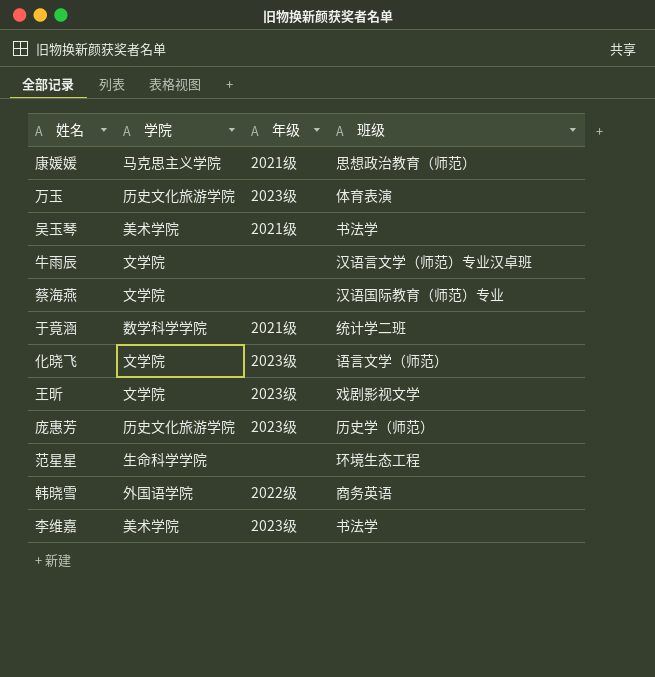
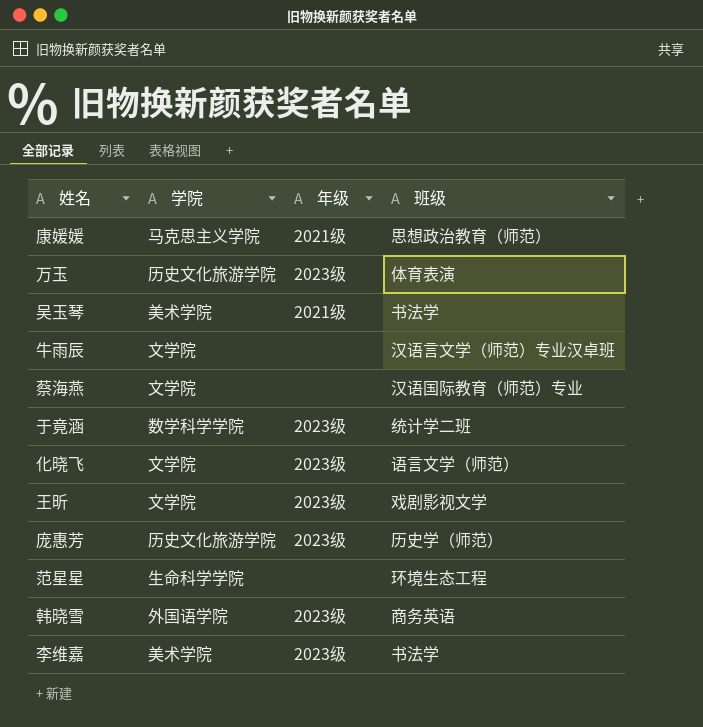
于竟涵 | 年级: 2021级 -> 2023级
韩晓雪 | 年级: 2022级 -> 2023级

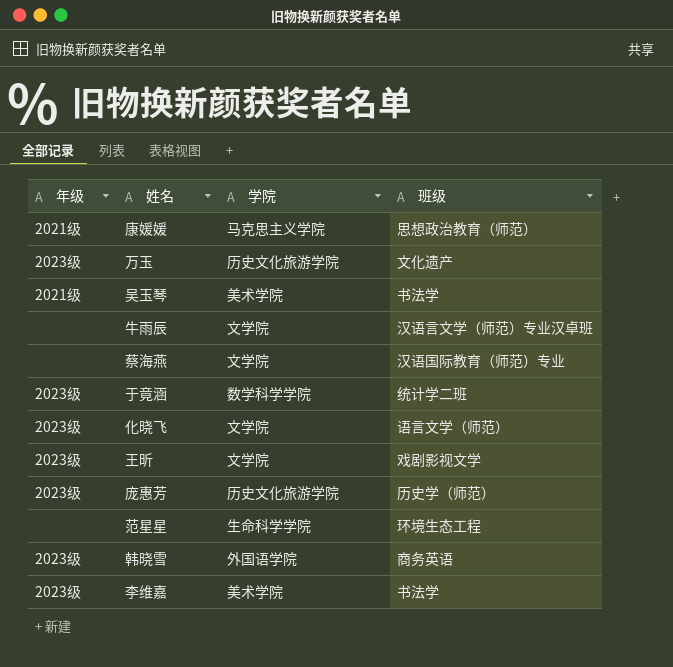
column 年级 | position: 3 -> 1
万玉 | 班级: 体育表演 -> 文化遗产

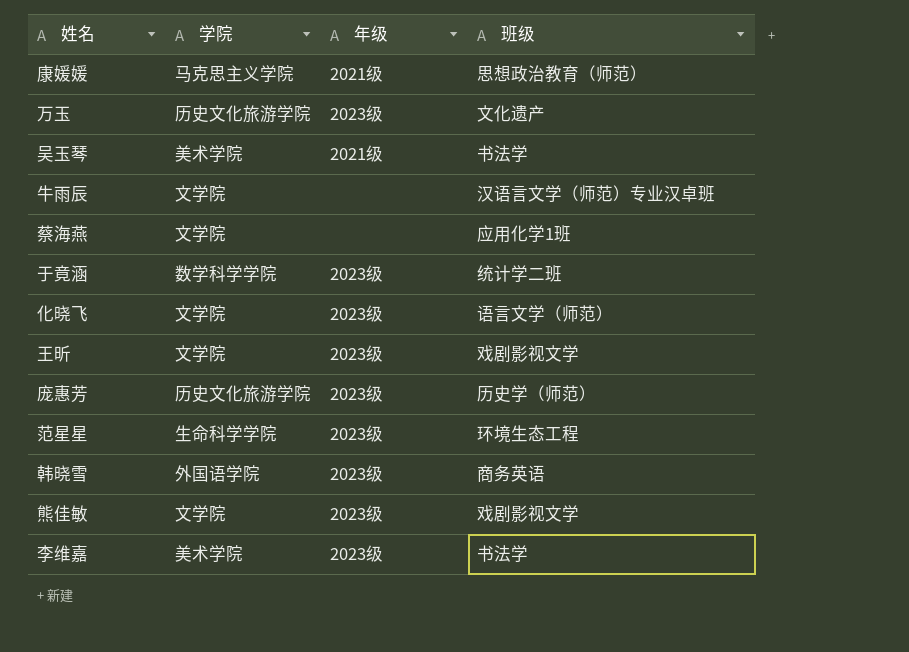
column 年级 | position: 1 -> 3
蔡海燕 | 班级: 汉语国际教育（师范）专业 -> 应用化学1班
范星星 | 年级: none -> 2023级
row 熊佳敏: none -> 文学院 | 2023级 | 戏剧影视文学

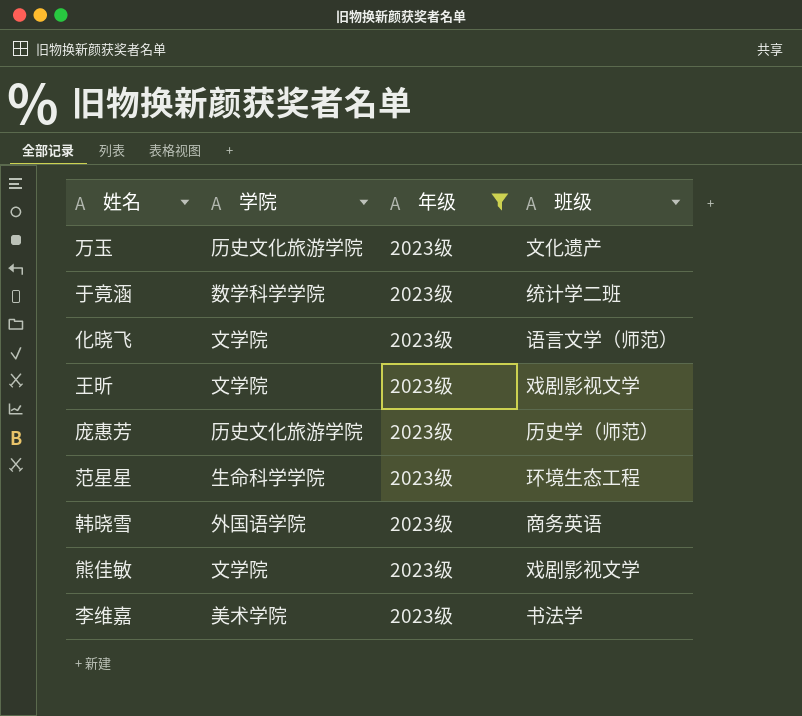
filter: none -> 年级 = 2023级

